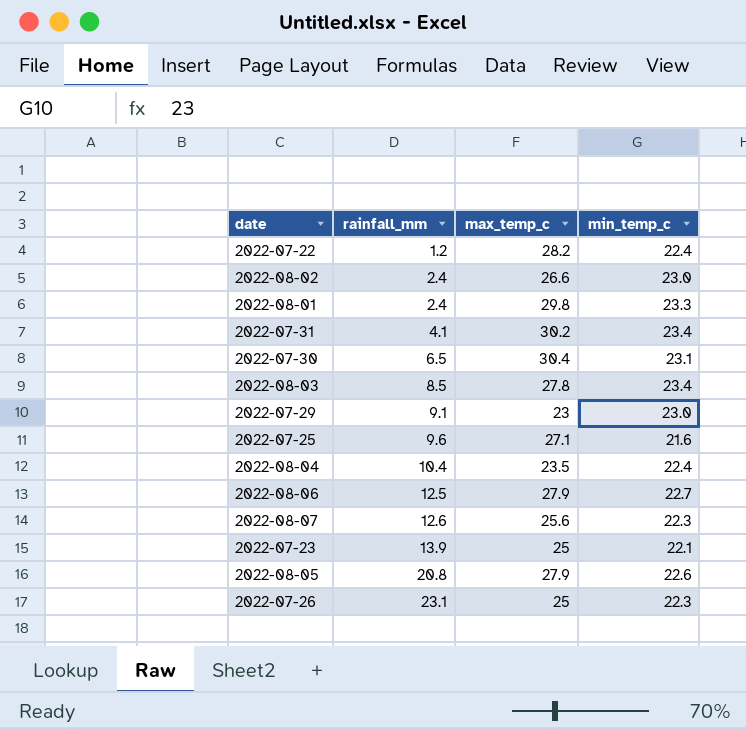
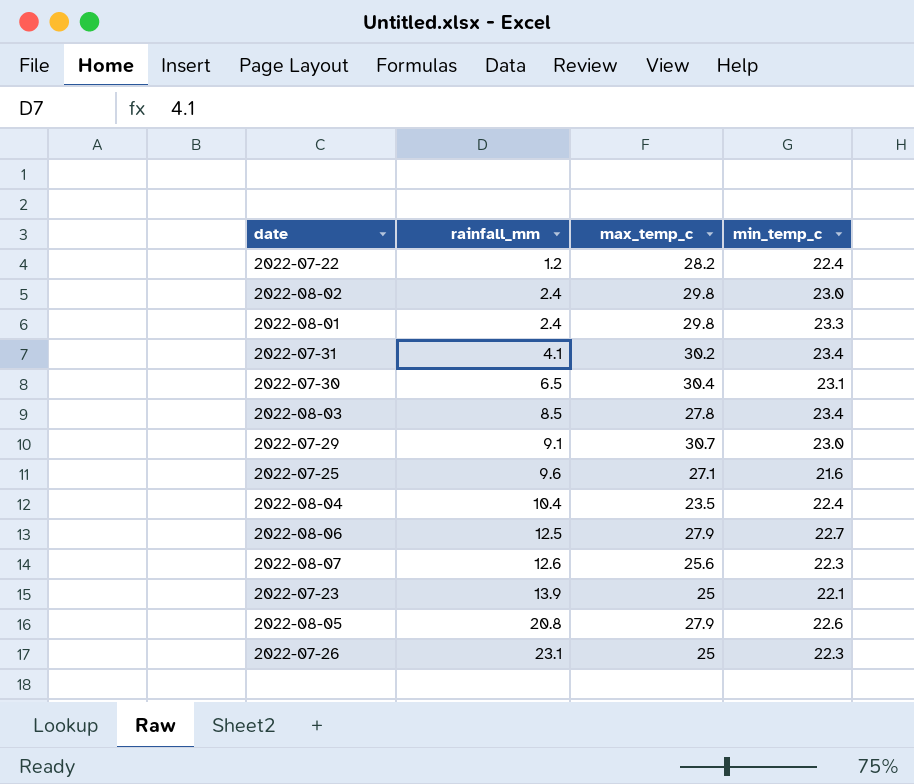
2022-08-02 | max_temp_c: 26.6 -> 29.8
2022-07-29 | max_temp_c: 23 -> 30.7

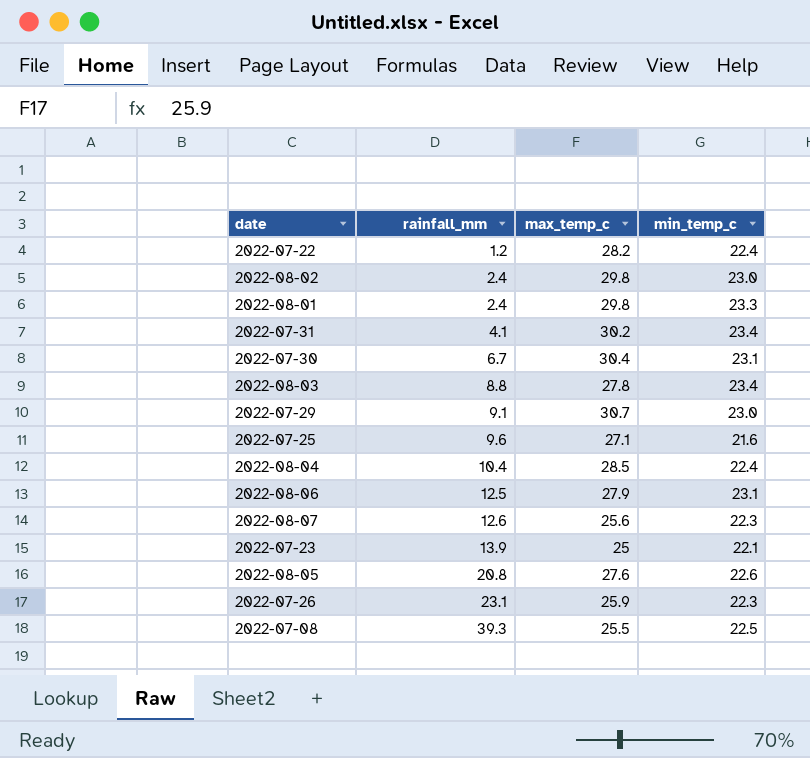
2022-07-30 | rainfall_mm: 6.5 -> 6.7
2022-08-03 | rainfall_mm: 8.5 -> 8.8
2022-08-04 | max_temp_c: 23.5 -> 28.5
2022-08-06 | min_temp_c: 22.7 -> 23.1
2022-08-05 | max_temp_c: 27.9 -> 27.6
2022-07-26 | max_temp_c: 25 -> 25.9
row 2022-07-08: none -> 39.3 | 25.5 | 22.5

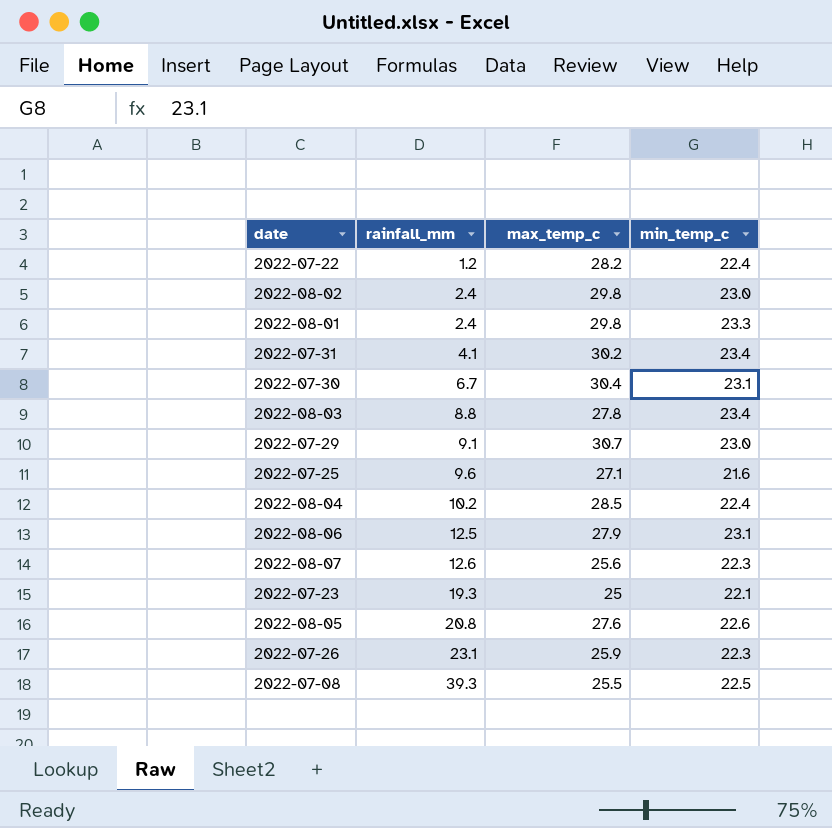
2022-08-04 | rainfall_mm: 10.4 -> 10.2
2022-07-23 | rainfall_mm: 13.9 -> 19.3

